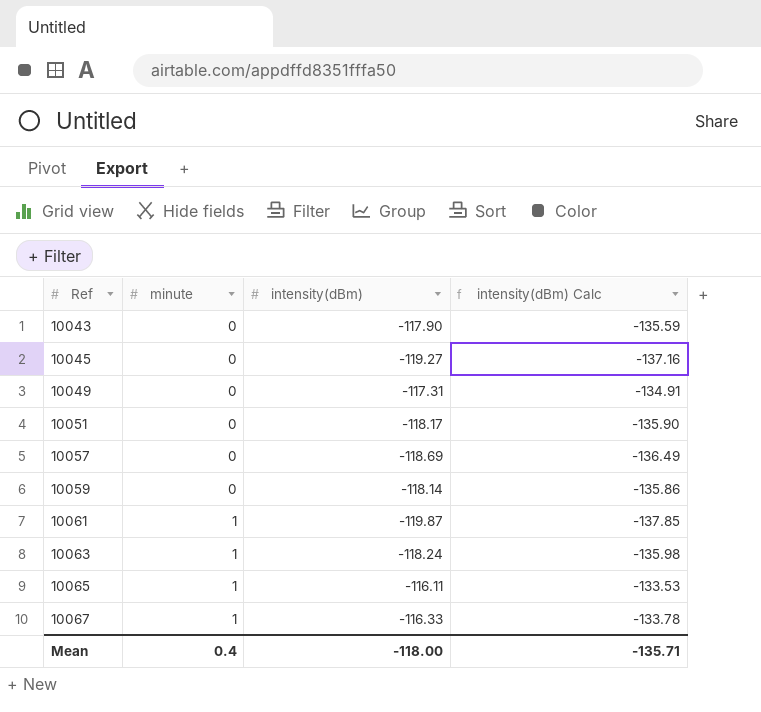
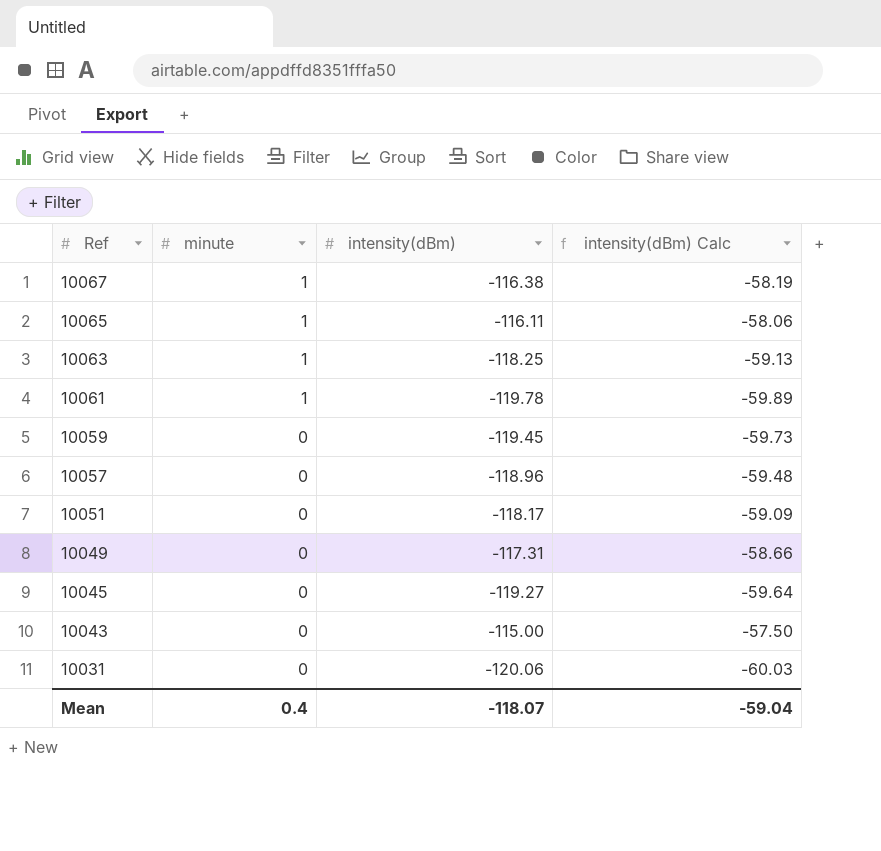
row order: Ref ascending -> Ref descending
column intensity(dBm) Calc | formula: [intensity(dBm)] * 1.15 -> [intensity(dBm)] * 0.5
10067 | intensity(dBm): -116.33 -> -116.38
10063 | intensity(dBm): -118.24 -> -118.25
10061 | intensity(dBm): -119.87 -> -119.78
10059 | intensity(dBm): -118.14 -> -119.45
10057 | intensity(dBm): -118.69 -> -118.96
10043 | intensity(dBm): -117.90 -> -115.00
row 10031: none -> 0 | -120.06 | -60.03
Mean | intensity(dBm): -118.00 -> -118.07
Mean | intensity(dBm) Calc: -135.71 -> -59.04

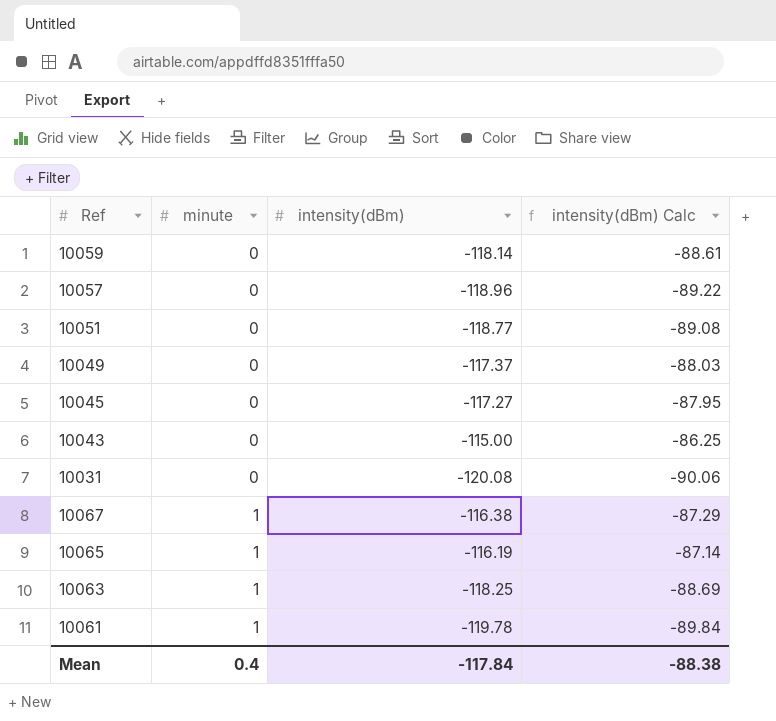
row order: Ref descending -> minute ascending
column intensity(dBm) Calc | formula: [intensity(dBm)] * 0.5 -> [intensity(dBm)] * 0.75
10059 | intensity(dBm): -119.45 -> -118.14
10051 | intensity(dBm): -118.17 -> -118.77
10049 | intensity(dBm): -117.31 -> -117.37
10045 | intensity(dBm): -119.27 -> -117.27
10031 | intensity(dBm): -120.06 -> -120.08
10065 | intensity(dBm): -116.11 -> -116.19
Mean | intensity(dBm): -118.07 -> -117.84
Mean | intensity(dBm) Calc: -59.04 -> -88.38

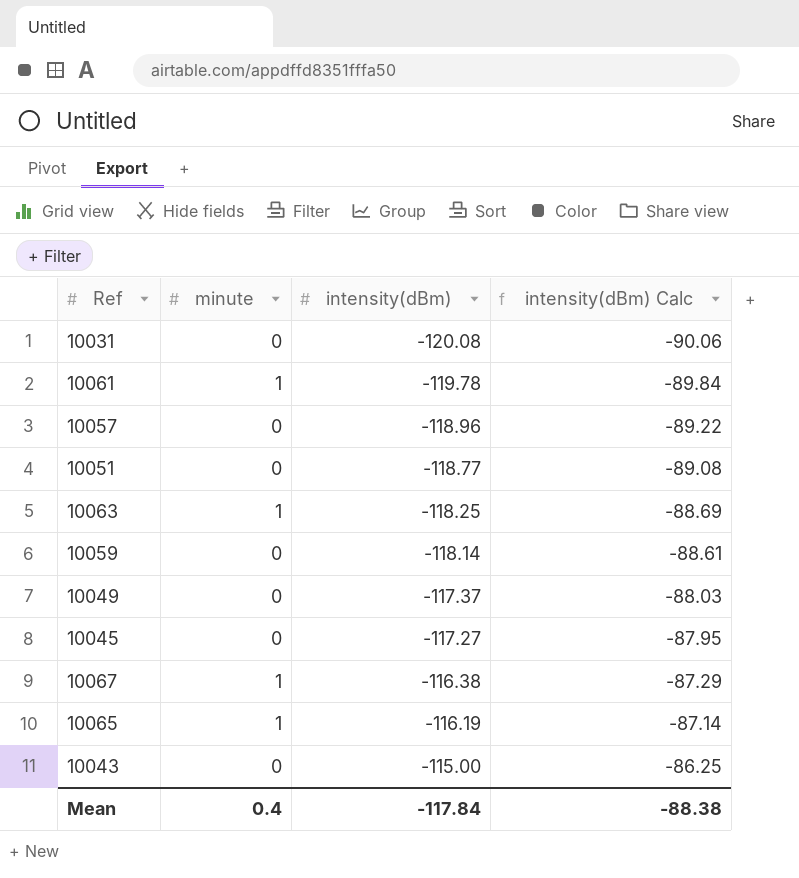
row order: minute ascending -> intensity(dBm) ascending

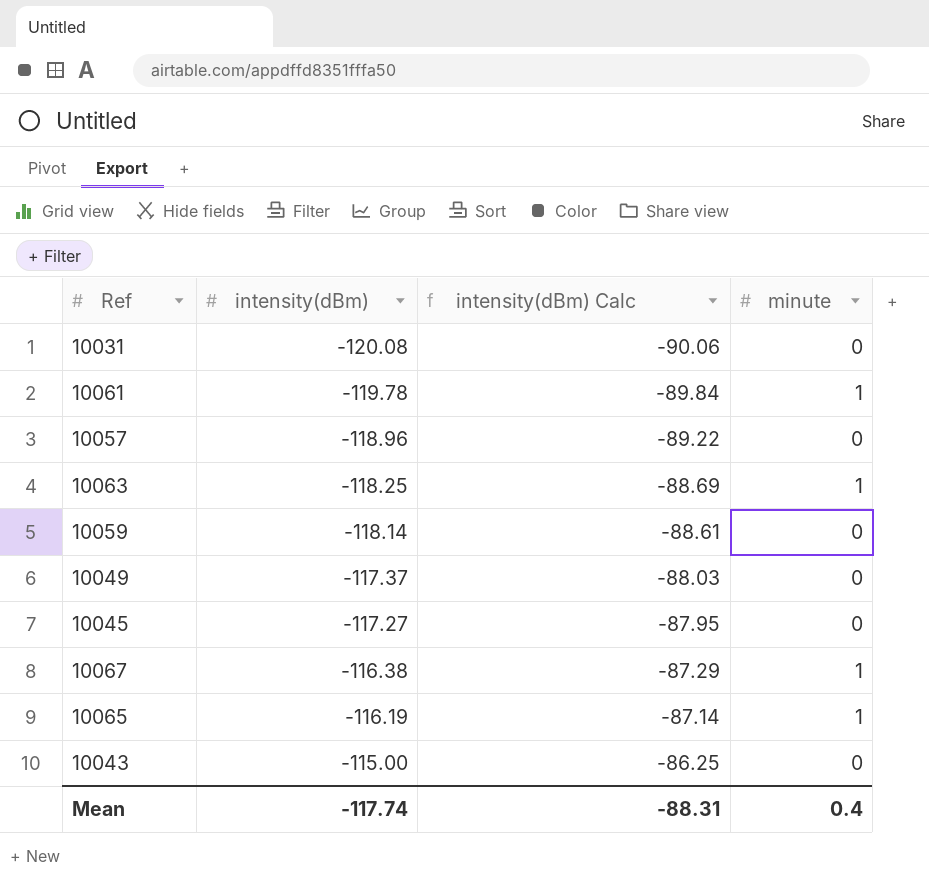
column minute | position: 2 -> 4
row 10051: 0 | -118.77 | -89.08 -> none
Mean | intensity(dBm): -117.84 -> -117.74
Mean | intensity(dBm) Calc: -88.38 -> -88.31

